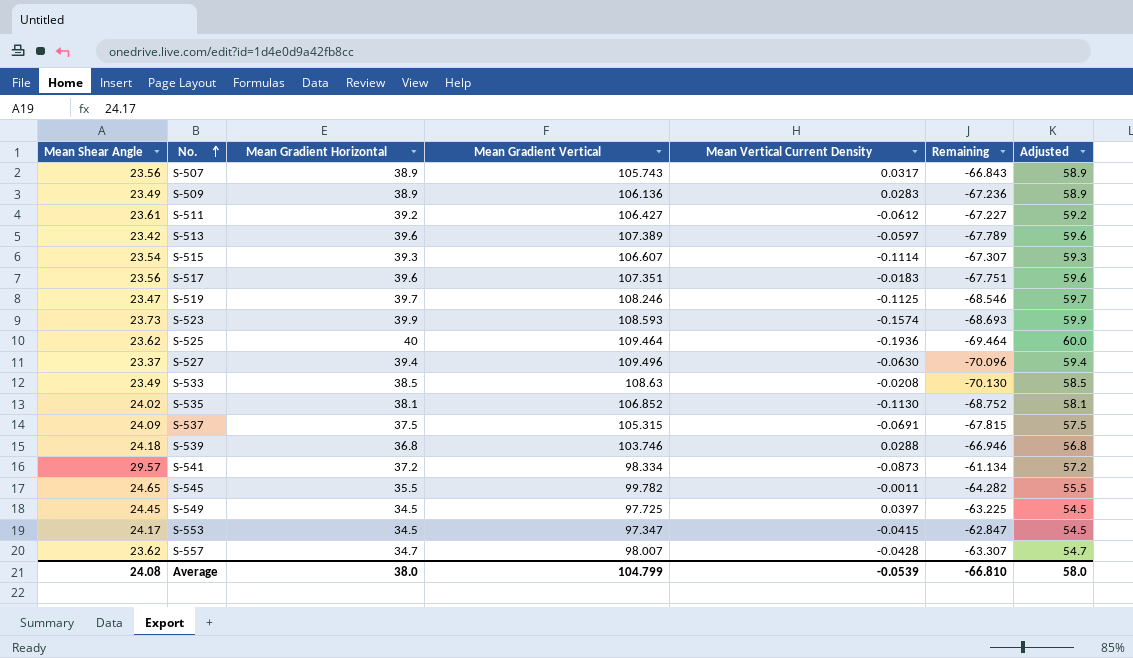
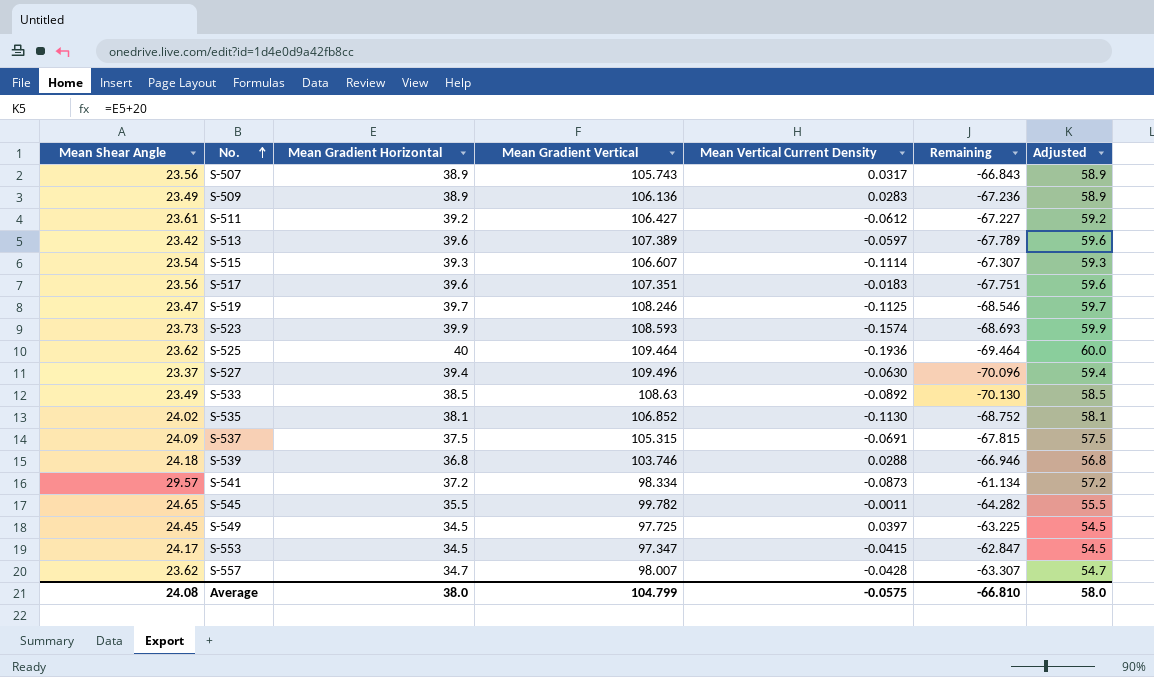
S-533 | Mean Vertical Current Density: -0.0208 -> -0.0892
Average | Mean Vertical Current Density: -0.0539 -> -0.0575

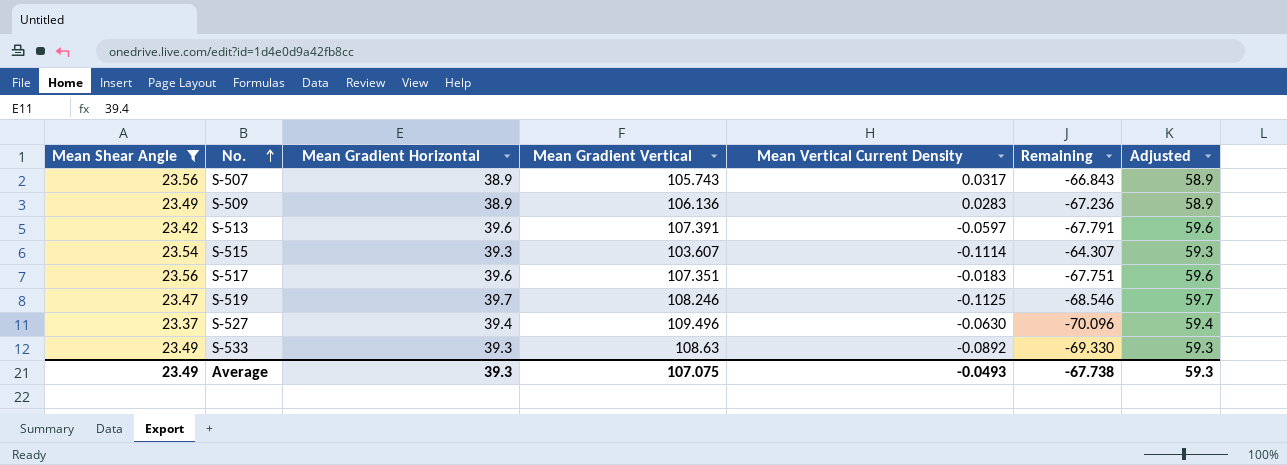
filter: none -> Mean Shear Angle <= 23.56
S-513 | Mean Gradient Vertical: 107.389 -> 107.391
S-513 | Remaining: -67.789 -> -67.791
S-515 | Mean Gradient Vertical: 106.607 -> 103.607
S-515 | Remaining: -67.307 -> -64.307
S-533 | Mean Gradient Horizontal: 38.5 -> 39.3
S-533 | Remaining: -70.130 -> -69.330
S-533 | Adjusted: 58.5 -> 59.3
Average | Mean Shear Angle: 24.08 -> 23.49
Average | Mean Gradient Horizontal: 38.0 -> 39.3
Average | Mean Gradient Vertical: 104.799 -> 107.075
Average | Mean Vertical Current Density: -0.0575 -> -0.0493
Average | Remaining: -66.810 -> -67.738
Average | Adjusted: 58.0 -> 59.3

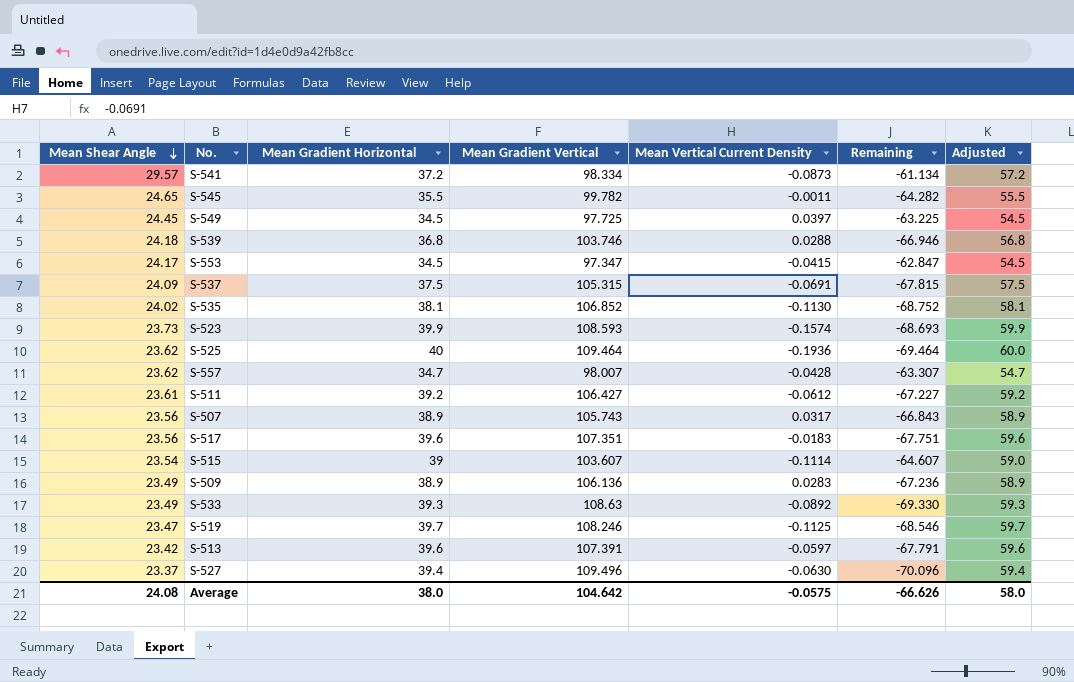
filter: Mean Shear Angle <= 23.56 -> none
row order: No. ascending -> Mean Shear Angle descending
S-515 | Mean Gradient Horizontal: 39.3 -> 39
S-515 | Remaining: -64.307 -> -64.607
S-515 | Adjusted: 59.3 -> 59.0
Average | Mean Shear Angle: 23.49 -> 24.08
Average | Mean Gradient Horizontal: 39.3 -> 38.0
Average | Mean Gradient Vertical: 107.075 -> 104.642
Average | Mean Vertical Current Density: -0.0493 -> -0.0575
Average | Remaining: -67.738 -> -66.626
Average | Adjusted: 59.3 -> 58.0

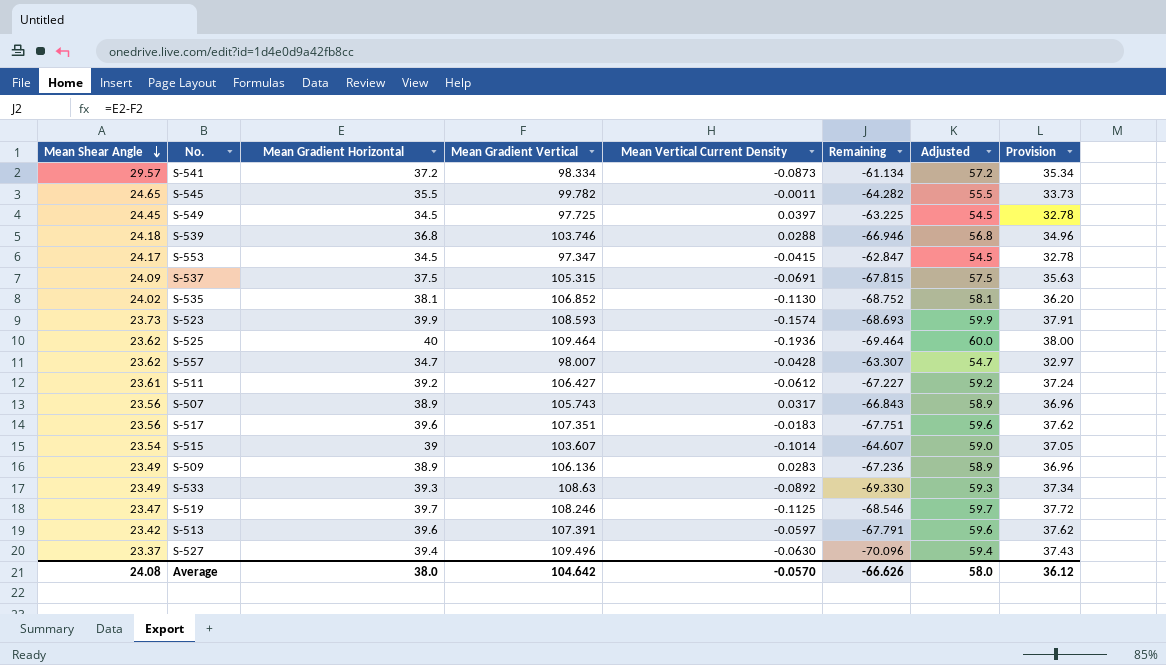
column Provision | formula: none -> [Mean Gradient Horizontal] * 0.95
S-515 | Mean Vertical Current Density: -0.1114 -> -0.1014
Average | Mean Vertical Current Density: -0.0575 -> -0.0570

